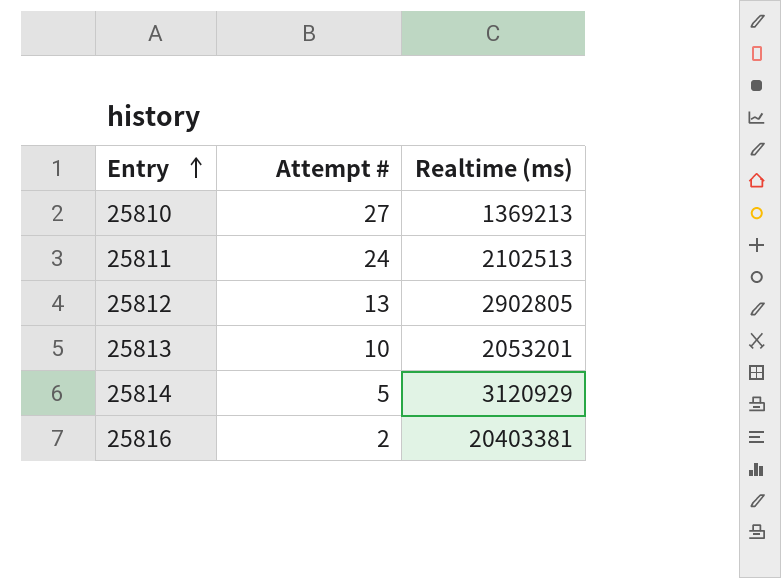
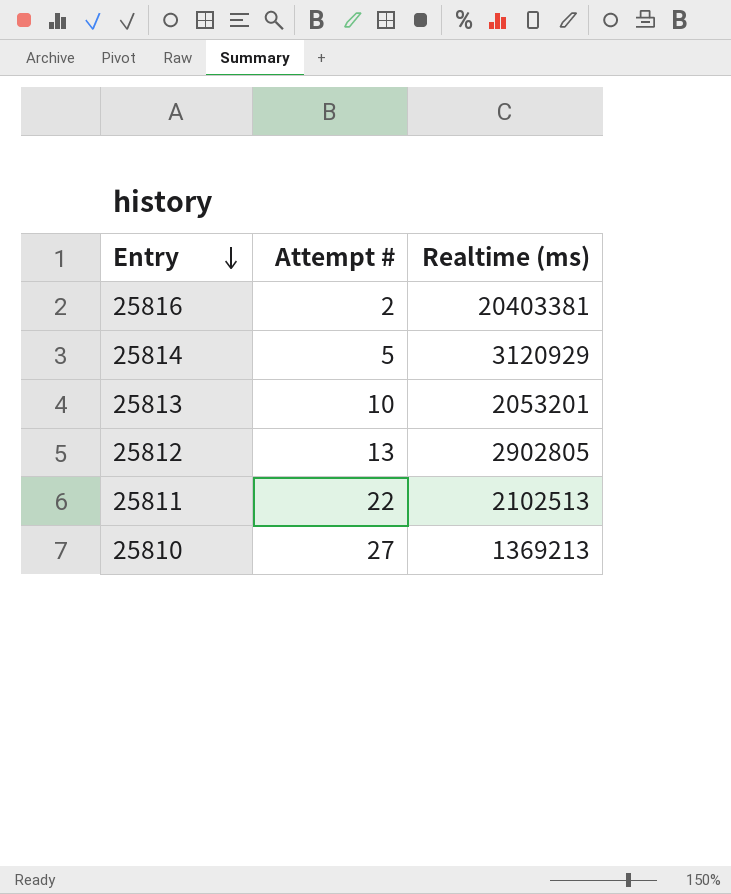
row order: Entry ascending -> Entry descending
25811 | Attempt #: 24 -> 22

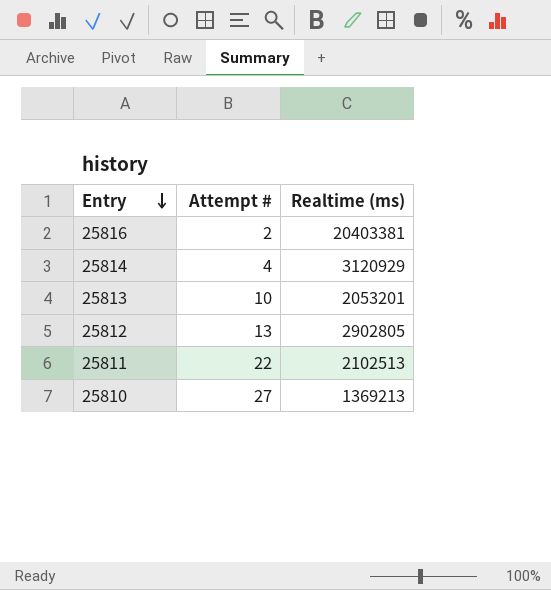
25814 | Attempt #: 5 -> 4

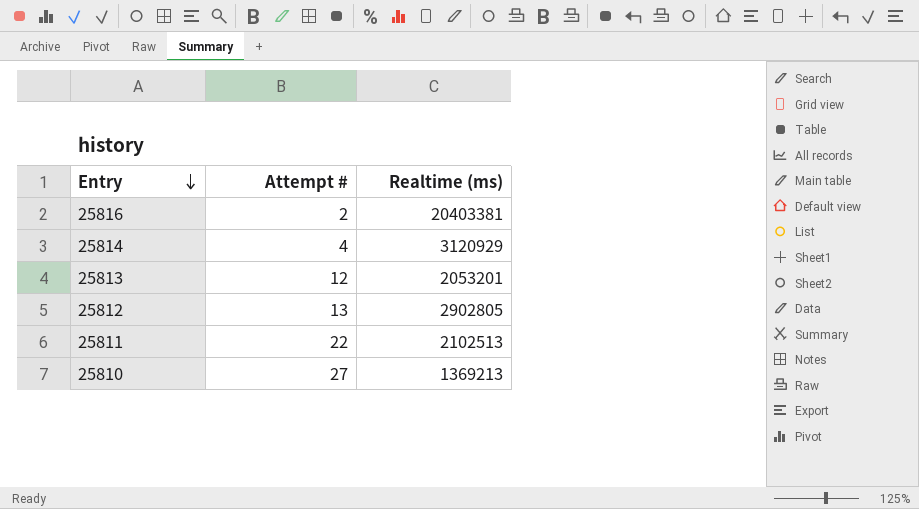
25813 | Attempt #: 10 -> 12

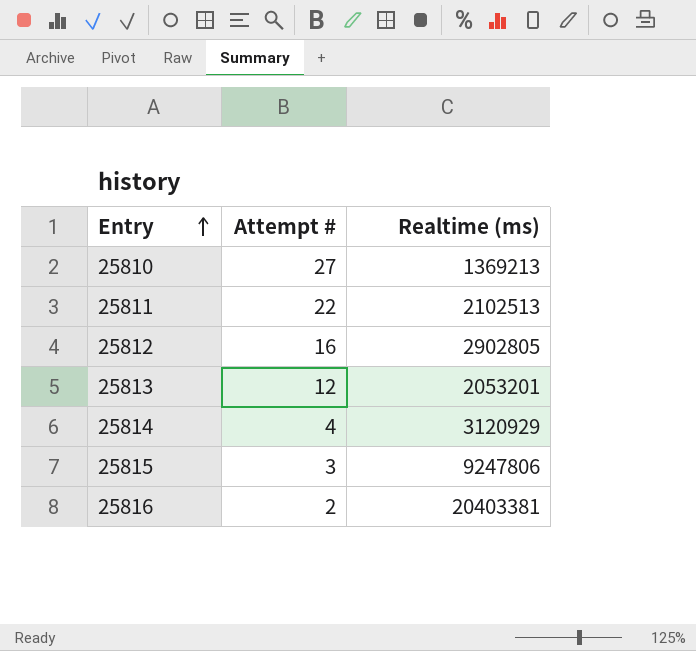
row order: Entry descending -> Entry ascending
25812 | Attempt #: 13 -> 16
row 25815: none -> 3 | 9247806

